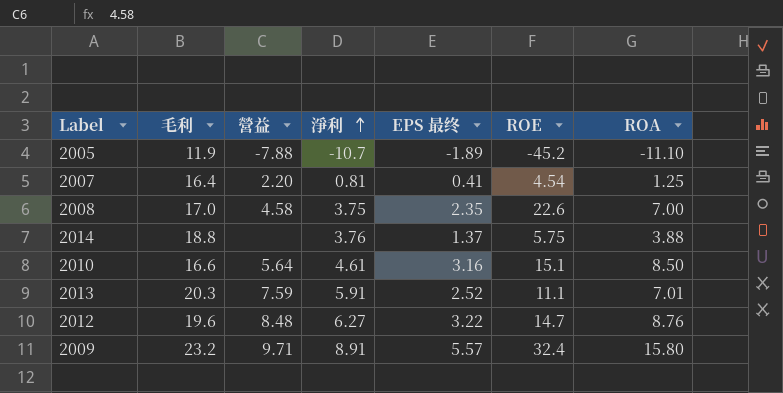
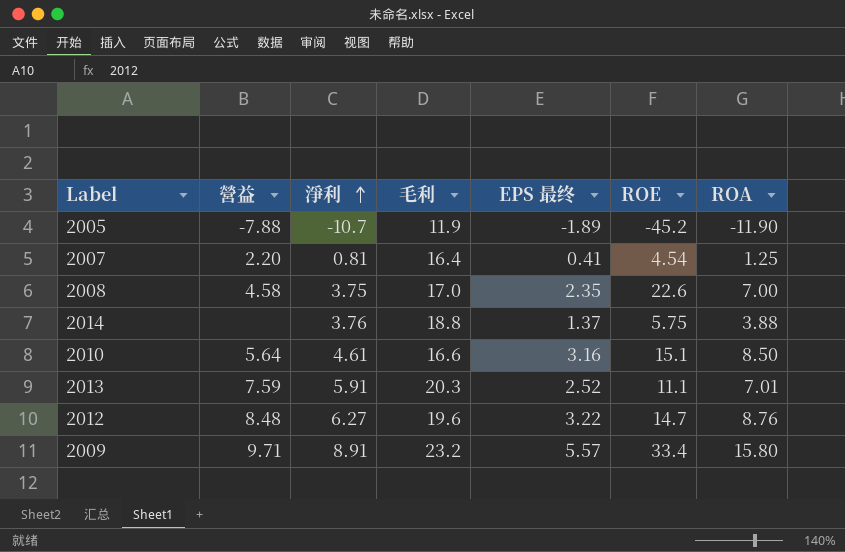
column 毛利 | position: 2 -> 4
2005 | ROA: -11.10 -> -11.90
2009 | ROE: 32.4 -> 33.4

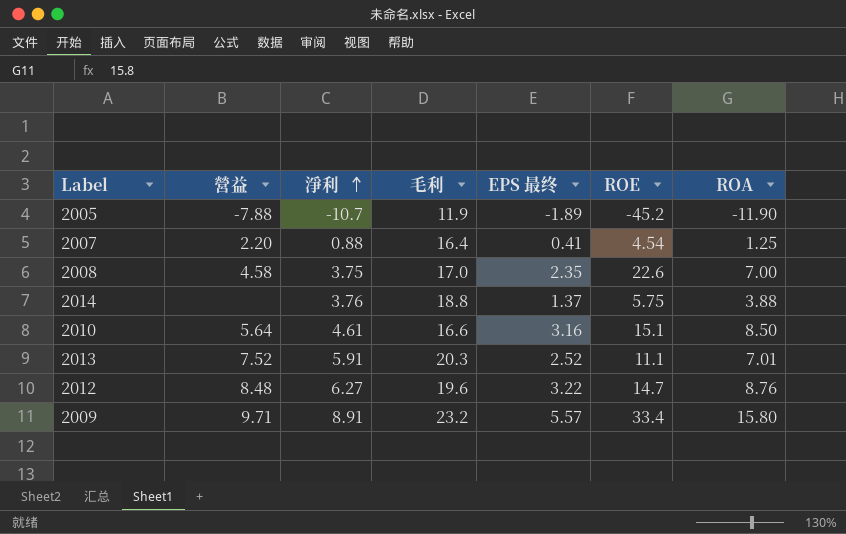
2007 | 淨利: 0.81 -> 0.88
2013 | 營益: 7.59 -> 7.52

